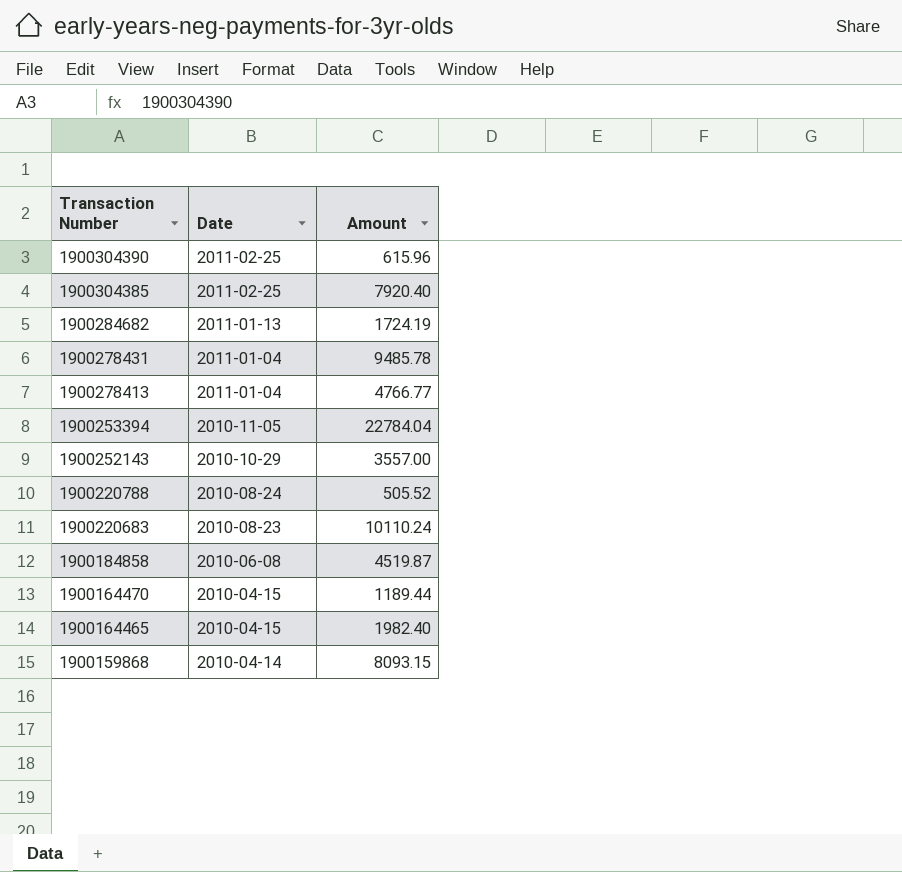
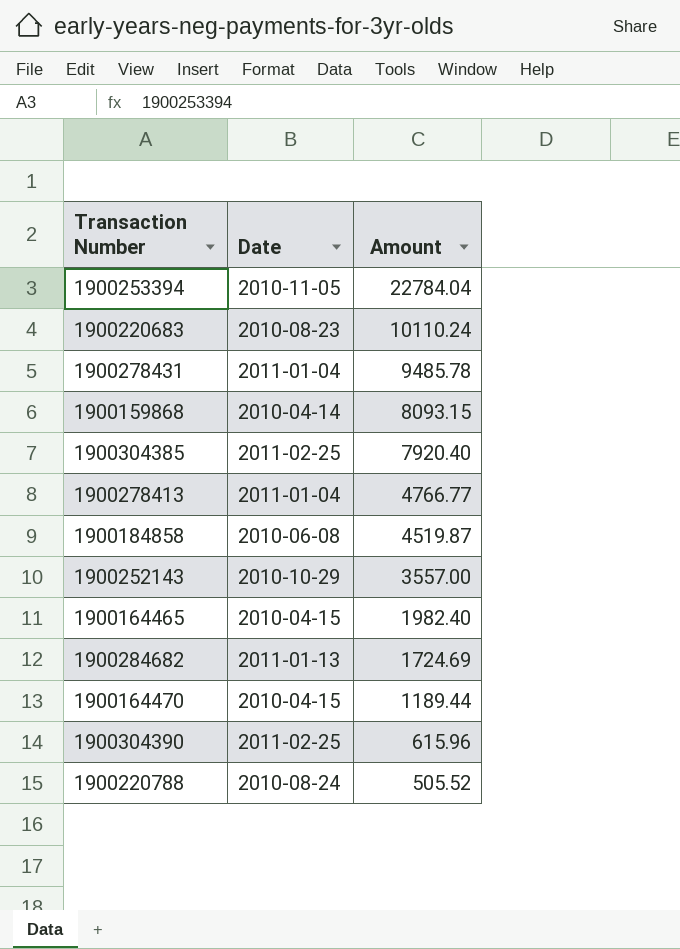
row order: Transaction Number descending -> Amount descending
1900284682 | Amount: 1724.19 -> 1724.69

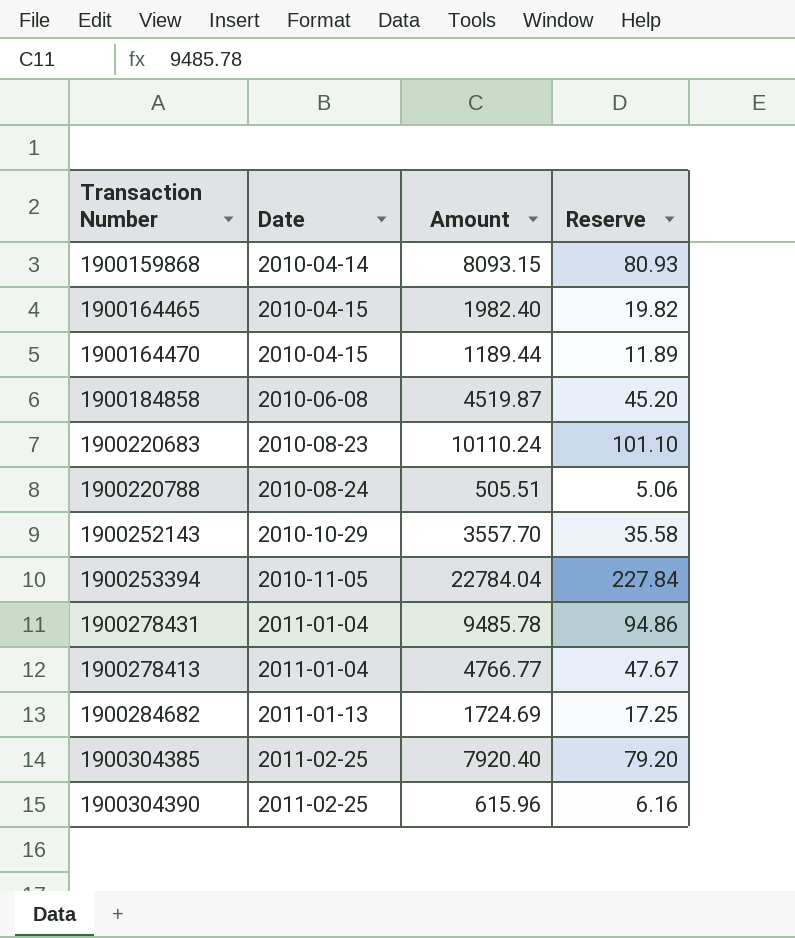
row order: Amount descending -> Date ascending
column Reserve | formula: none -> [Amount] * 0.01
1900220788 | Amount: 505.52 -> 505.51
1900252143 | Amount: 3557.00 -> 3557.70

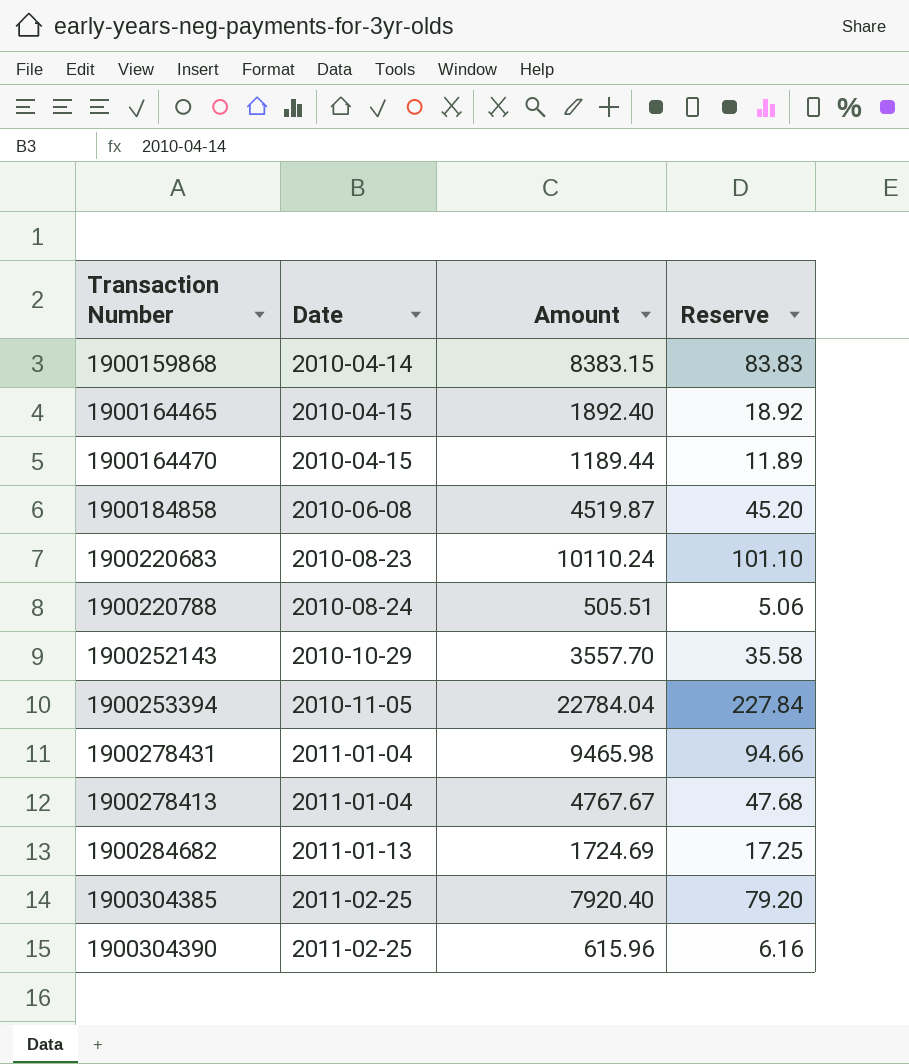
1900159868 | Amount: 8093.15 -> 8383.15
1900159868 | Reserve: 80.93 -> 83.83
1900164465 | Amount: 1982.40 -> 1892.40
1900164465 | Reserve: 19.82 -> 18.92
1900278431 | Amount: 9485.78 -> 9465.98
1900278431 | Reserve: 94.86 -> 94.66
1900278413 | Amount: 4766.77 -> 4767.67
1900278413 | Reserve: 47.67 -> 47.68

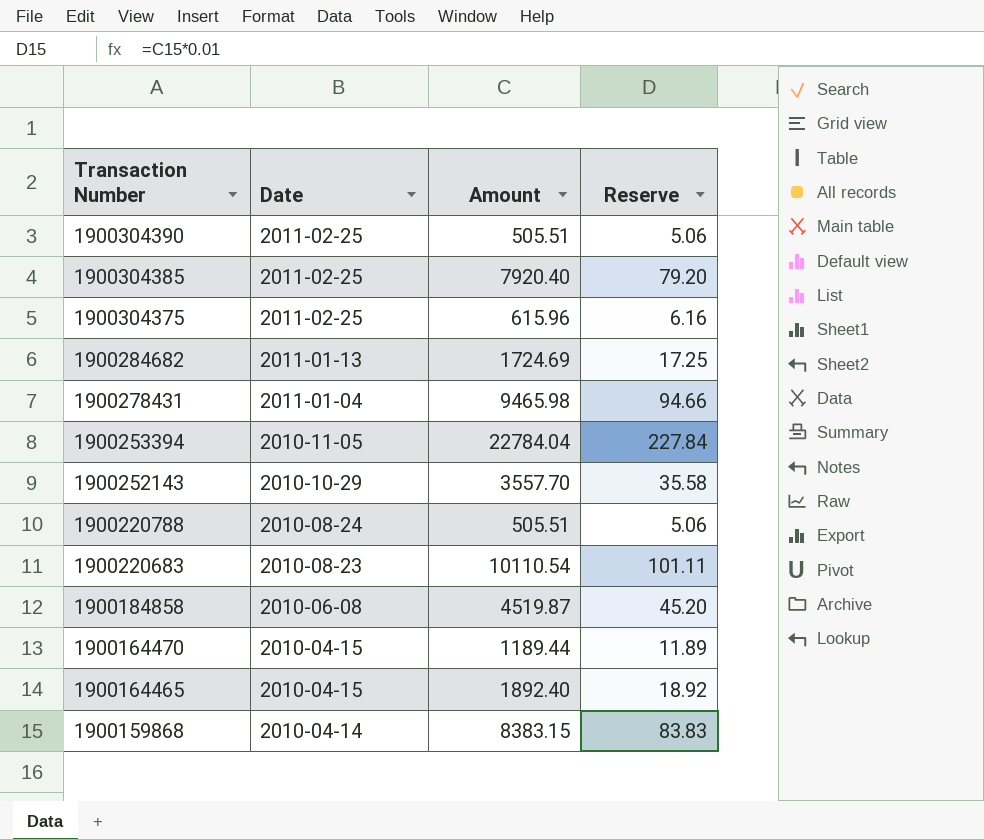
row order: Date ascending -> Transaction Number descending
row 1900278413: 2011-01-04 | 4767.67 | 47.68 -> none
1900304390 | Amount: 615.96 -> 505.51
1900304390 | Reserve: 6.16 -> 5.06
row 1900304375: none -> 2011-02-25 | 615.96 | 6.16
1900220683 | Amount: 10110.24 -> 10110.54
1900220683 | Reserve: 101.10 -> 101.11

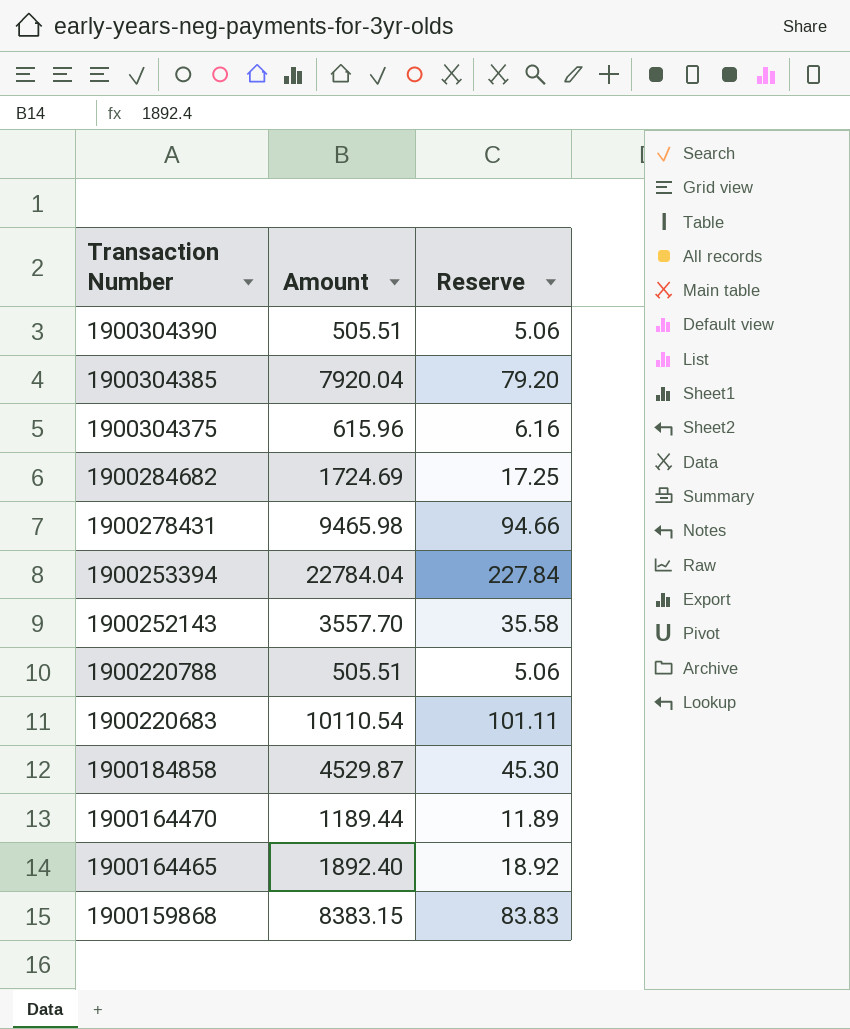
column Date | position: 2 -> none
1900304385 | Amount: 7920.40 -> 7920.04
1900184858 | Amount: 4519.87 -> 4529.87
1900184858 | Reserve: 45.20 -> 45.30

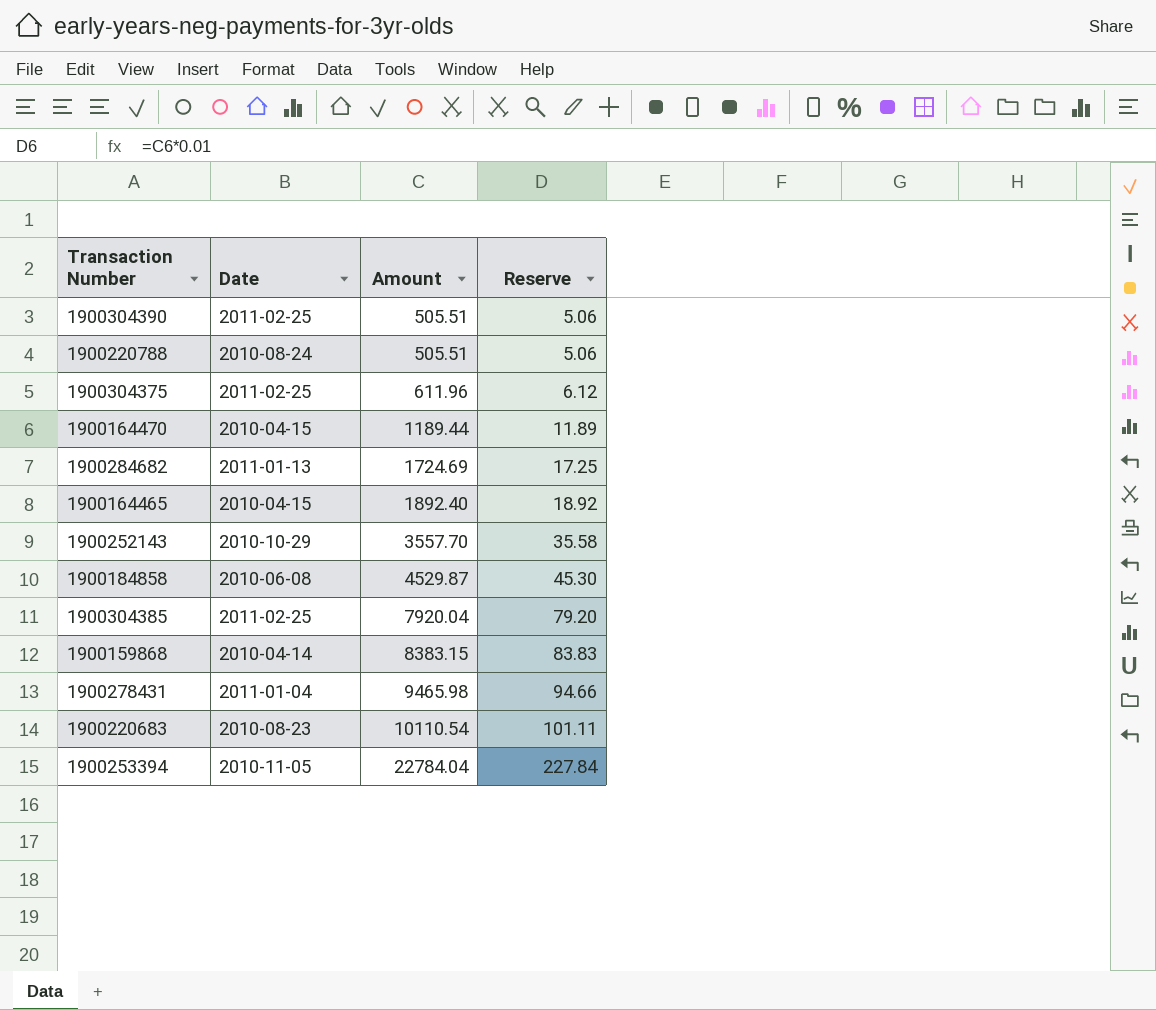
row order: Transaction Number descending -> Amount ascending
column Date | position: none -> 2
1900304375 | Amount: 615.96 -> 611.96
1900304375 | Reserve: 6.16 -> 6.12

